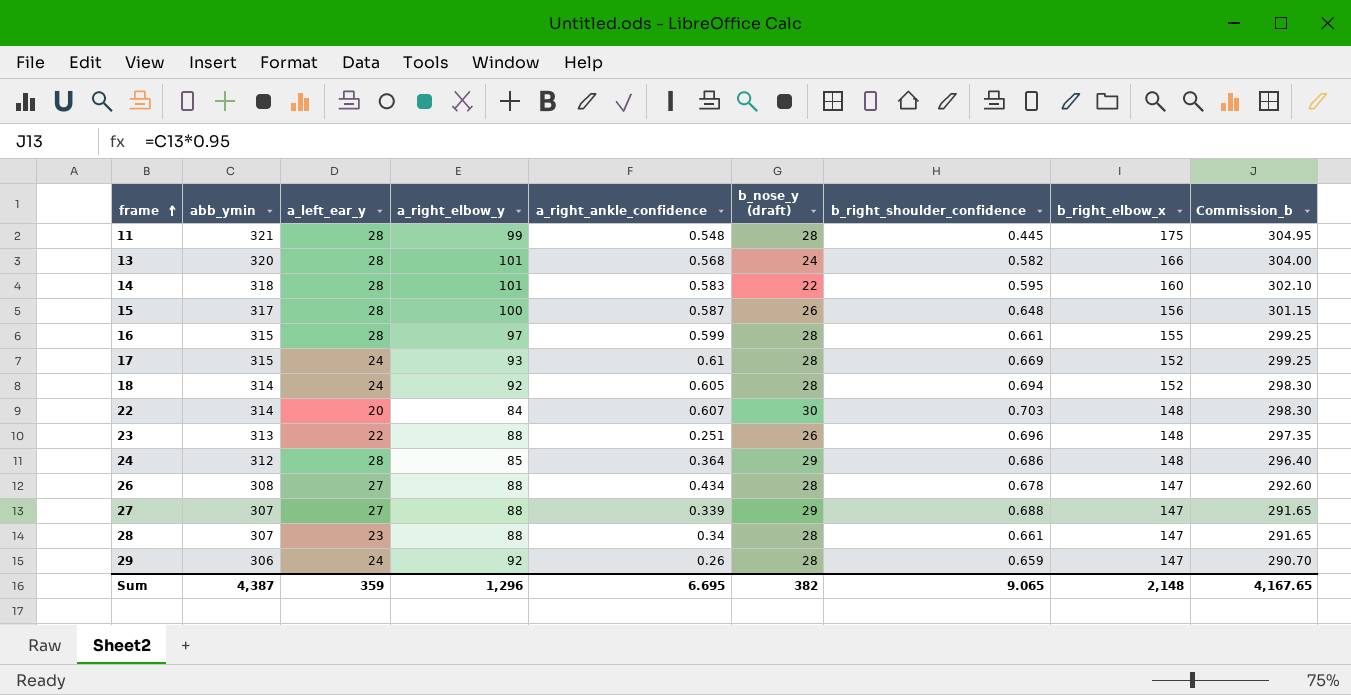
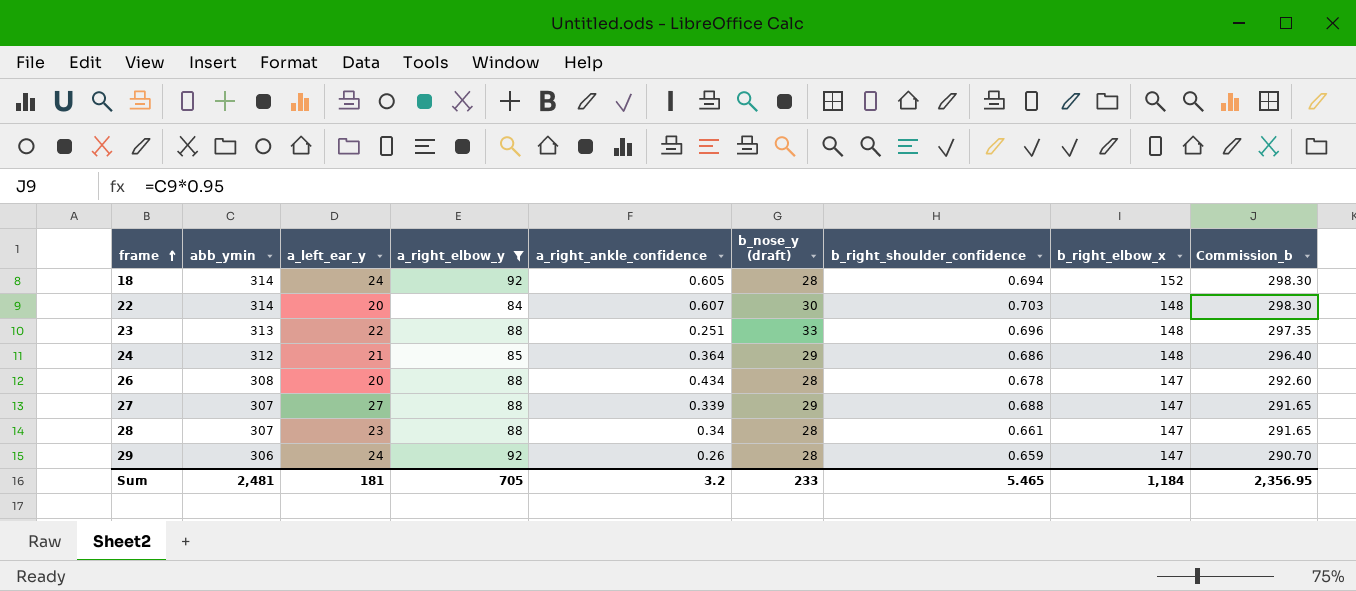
filter: none -> a_right_elbow_y <= 92
23 | b_nose_y (draft): 26 -> 33
24 | a_left_ear_y: 28 -> 21
26 | a_left_ear_y: 27 -> 20
Sum | abb_ymin: 4,387 -> 2,481
Sum | a_left_ear_y: 359 -> 181
Sum | a_right_elbow_y: 1,296 -> 705
Sum | a_right_ankle_confidence: 6.695 -> 3.2
Sum | b_nose_y (draft): 382 -> 233
Sum | b_right_shoulder_confidence: 9.065 -> 5.465
Sum | b_right_elbow_x: 2,148 -> 1,184
Sum | Commission_b: 4,167.65 -> 2,356.95

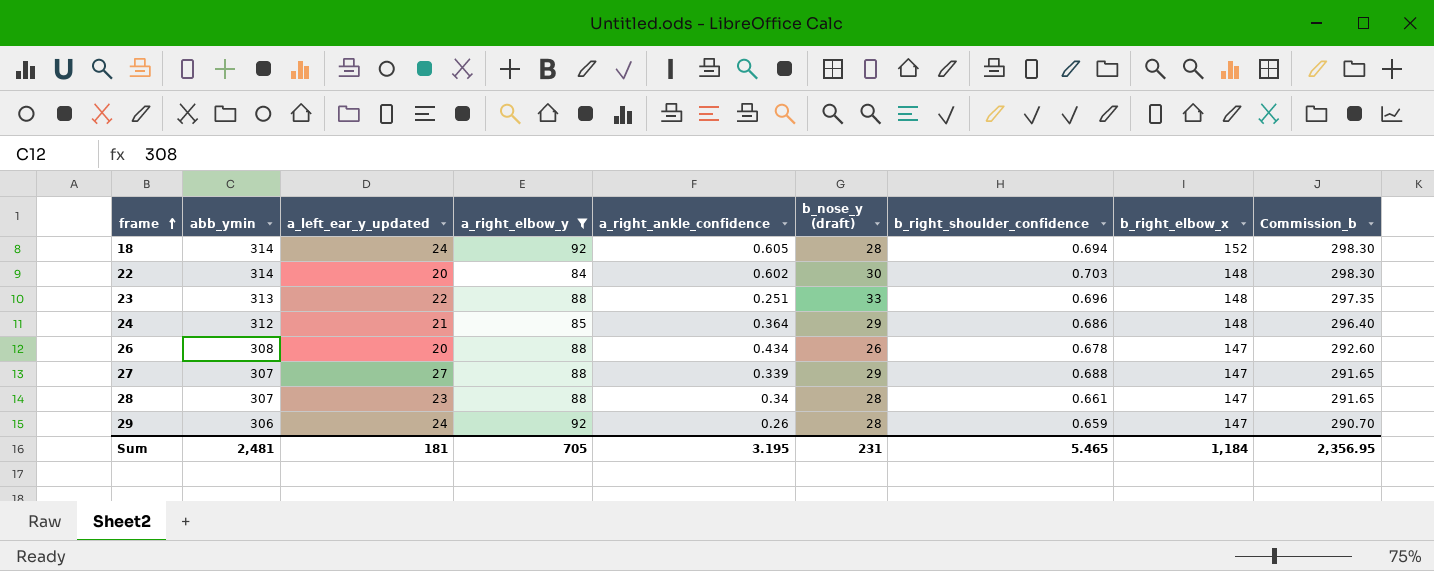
column name: a_left_ear_y -> a_left_ear_y_updated
22 | a_right_ankle_confidence: 0.607 -> 0.602
26 | b_nose_y (draft): 28 -> 26
Sum | a_right_ankle_confidence: 3.2 -> 3.195
Sum | b_nose_y (draft): 233 -> 231

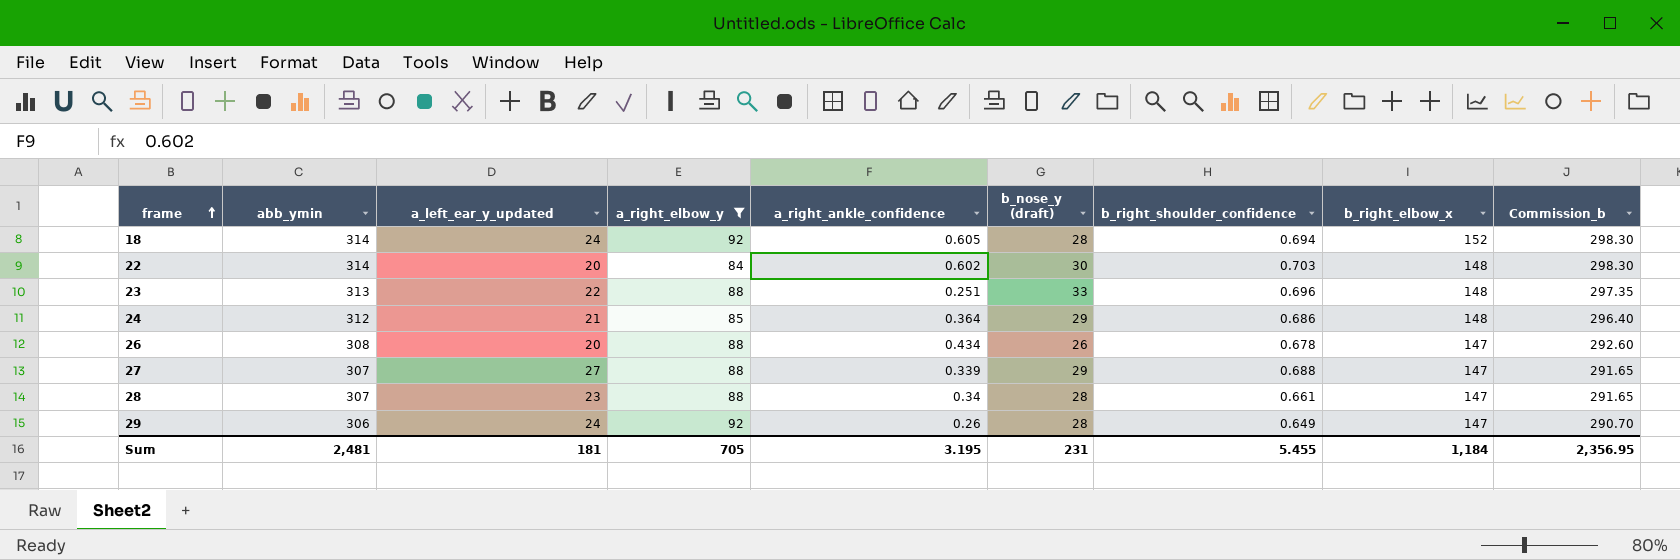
29 | b_right_shoulder_confidence: 0.659 -> 0.649
Sum | b_right_shoulder_confidence: 5.465 -> 5.455

